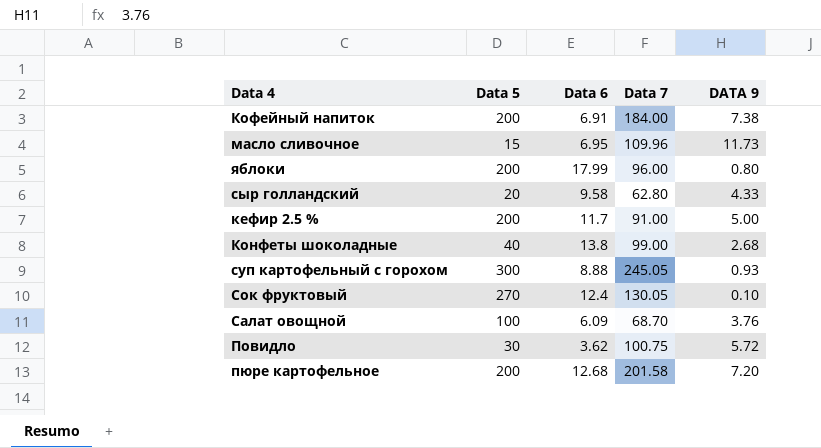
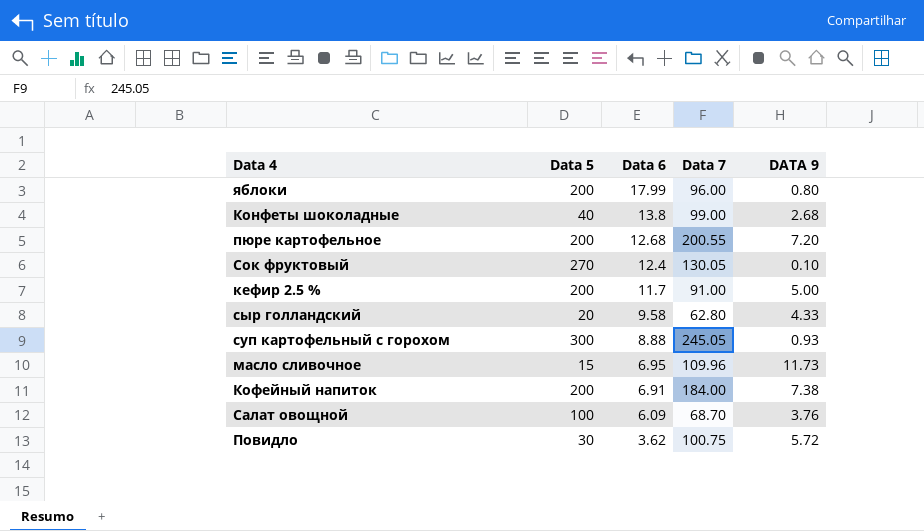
row order: none -> Data 6 descending
пюре картофельное | Data 7: 201.58 -> 200.55

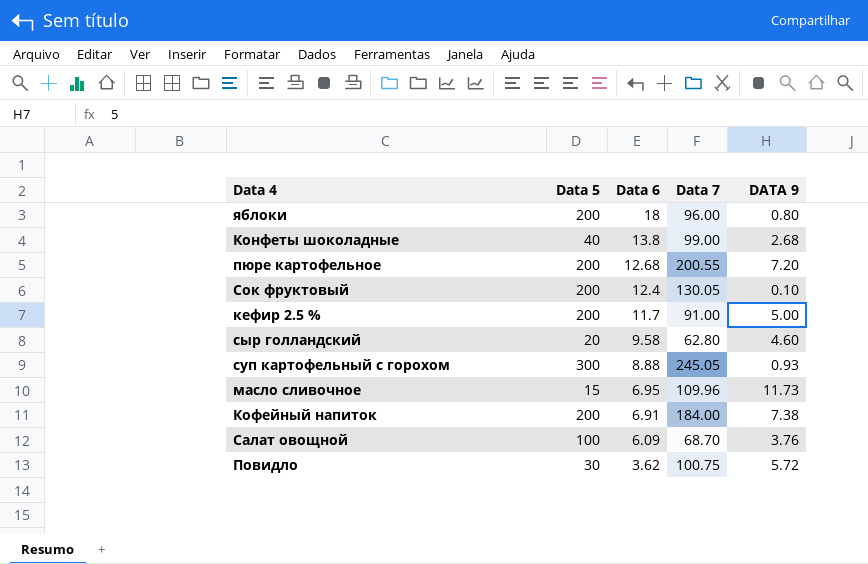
яблоки | Data 6: 17.99 -> 18
Сок фруктовый | Data 5: 270 -> 200
сыр голландский | DATA 9: 4.33 -> 4.60

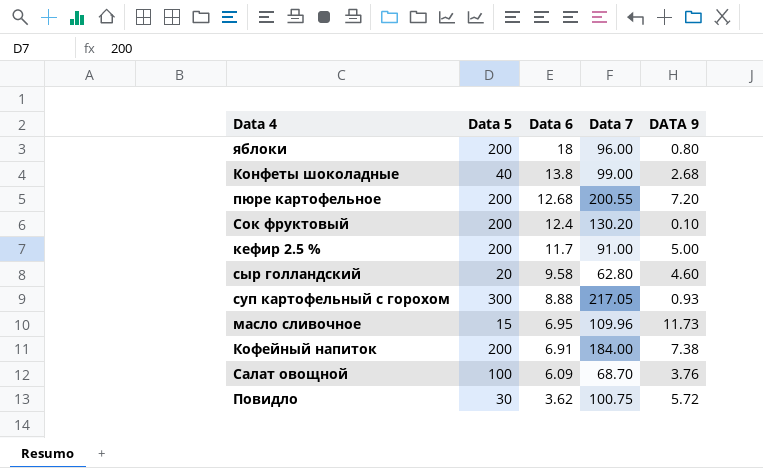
Сок фруктовый | Data 7: 130.05 -> 130.20
суп картофельный с горохом | Data 7: 245.05 -> 217.05

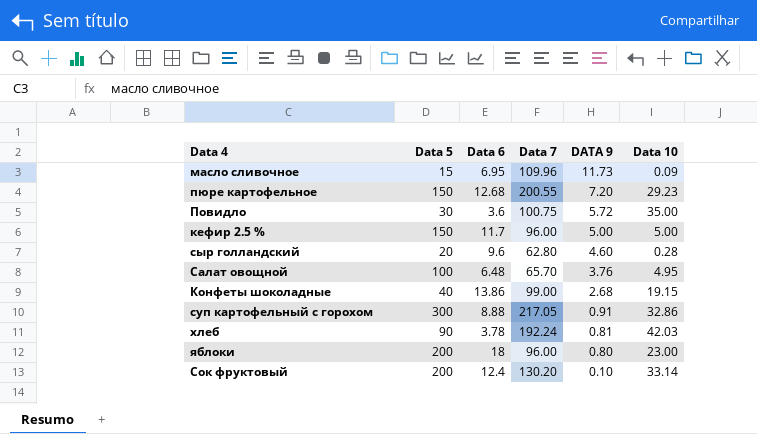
row order: Data 6 descending -> DATA 9 descending
column Data 10 | position: none -> 6
row Кофейный напиток: 200 | 6.91 | 184.00 | 7.38 -> none
пюре картофельное | Data 5: 200 -> 150
Повидло | Data 6: 3.62 -> 3.6
кефир 2.5 % | Data 5: 200 -> 150
кефир 2.5 % | Data 7: 91.00 -> 96.00
сыр голландский | Data 6: 9.58 -> 9.6
Салат овощной | Data 6: 6.09 -> 6.48
Салат овощной | Data 7: 68.70 -> 65.70
Конфеты шоколадные | Data 6: 13.8 -> 13.86
суп картофельный с горохом | DATA 9: 0.93 -> 0.91
row хлеб: none -> 90 | 3.78 | 192.24 | 0.81 | 42.03

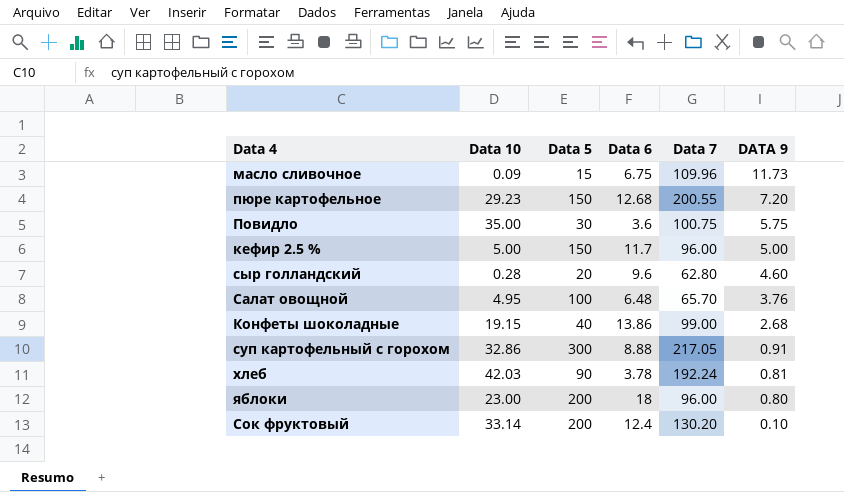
column Data 10 | position: 6 -> 2
масло сливочное | Data 6: 6.95 -> 6.75
Повидло | DATA 9: 5.72 -> 5.75

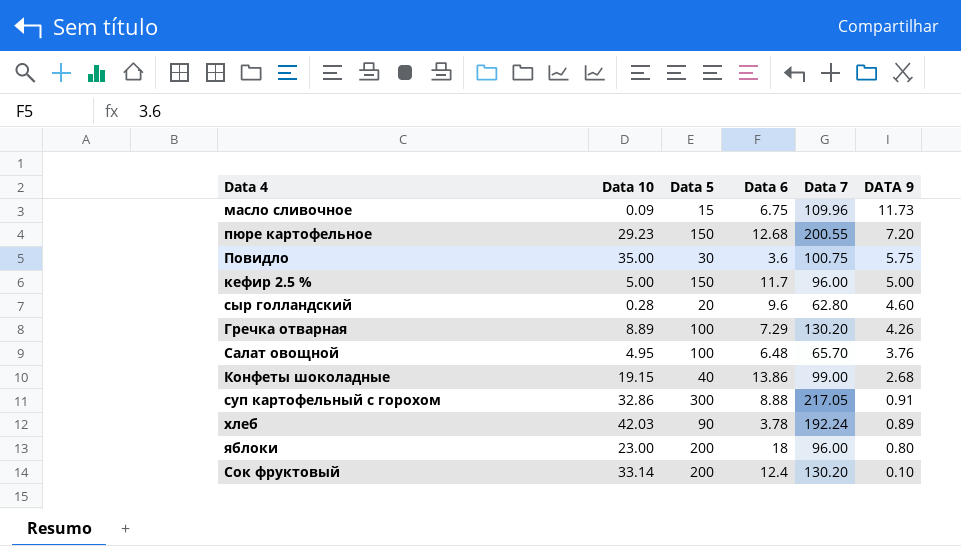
row Гречка отварная: none -> 8.89 | 100 | 7.29 | 130.20 | 4.26
хлеб | DATA 9: 0.81 -> 0.89

